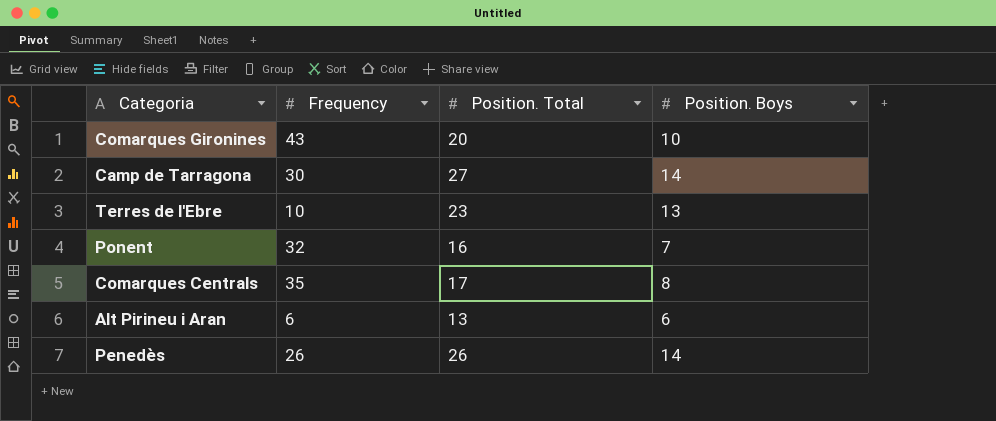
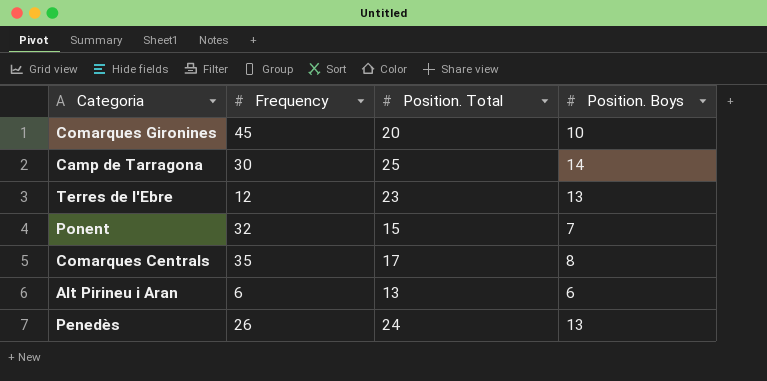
Comarques Gironines | Frequency: 43 -> 45
Camp de Tarragona | Position. Total: 27 -> 25
Terres de l'Ebre | Frequency: 10 -> 12
Ponent | Position. Total: 16 -> 15
Penedès | Position. Total: 26 -> 24
Penedès | Position. Boys: 14 -> 13

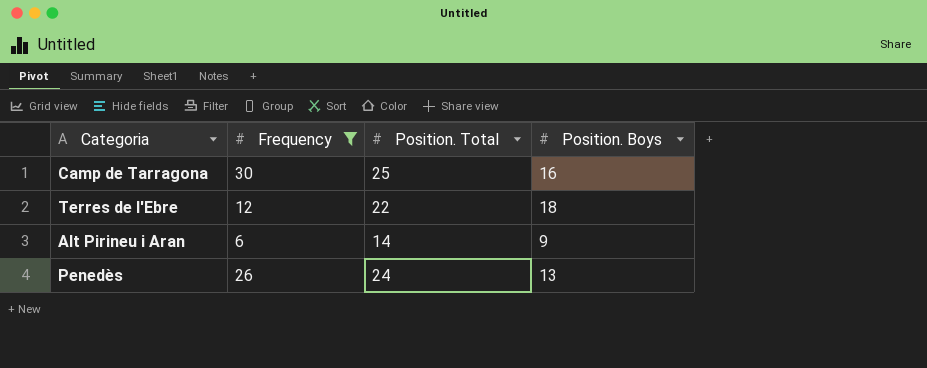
filter: none -> Frequency <= 30
Camp de Tarragona | Position. Boys: 14 -> 16
Terres de l'Ebre | Position. Total: 23 -> 22
Terres de l'Ebre | Position. Boys: 13 -> 18
Alt Pirineu i Aran | Position. Total: 13 -> 14
Alt Pirineu i Aran | Position. Boys: 6 -> 9

